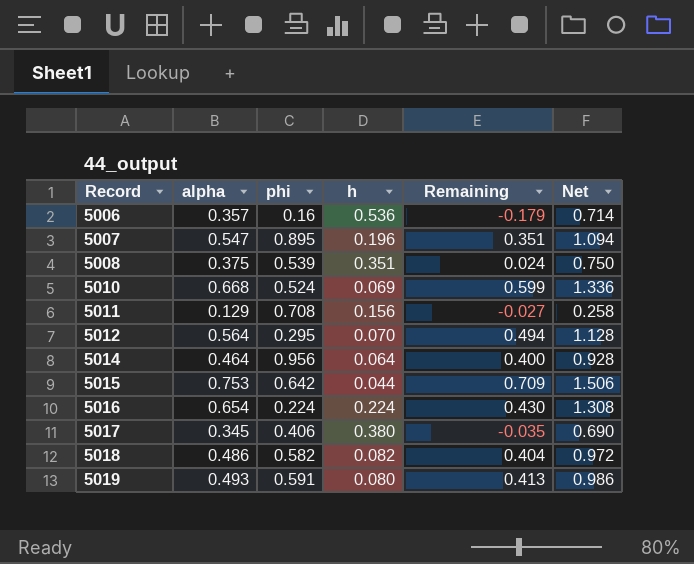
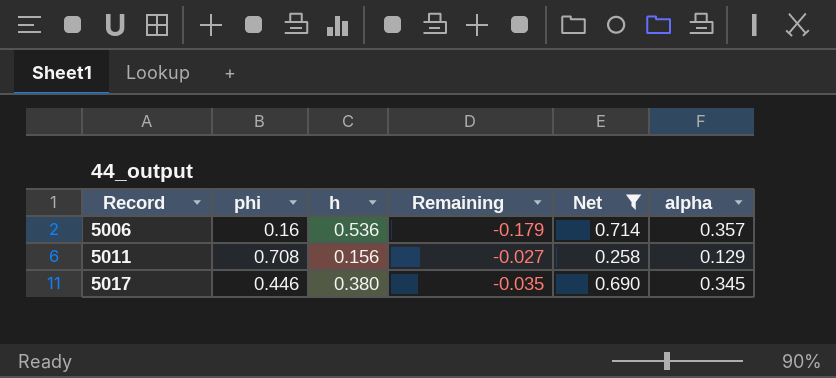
filter: none -> Net <= 0.714
column alpha | position: 2 -> 6
5017 | phi: 0.406 -> 0.446

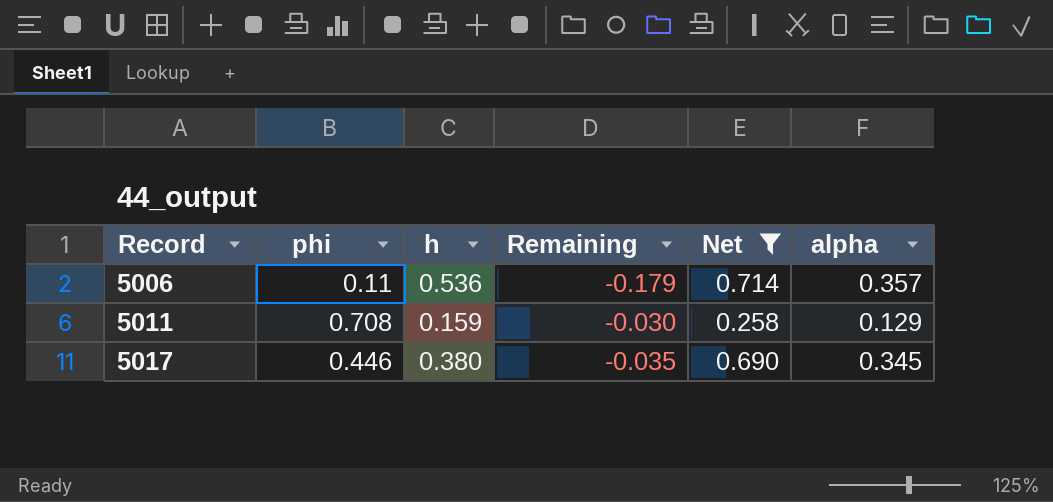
5006 | phi: 0.16 -> 0.11
5011 | h: 0.156 -> 0.159
5011 | Remaining: -0.027 -> -0.030

